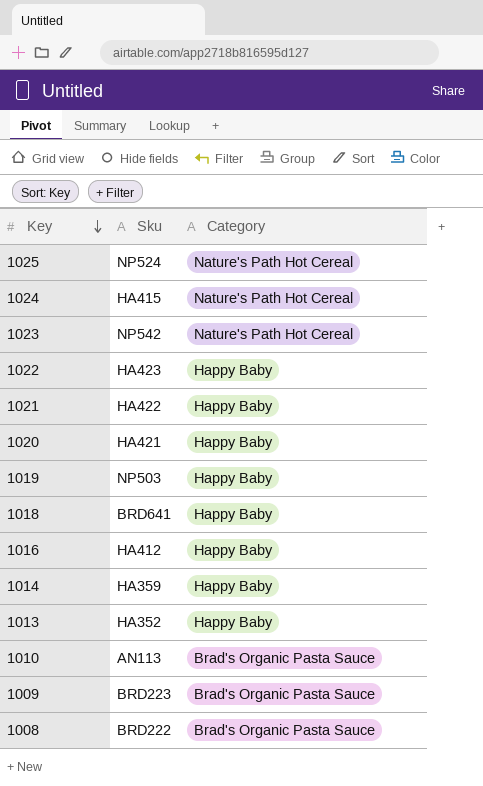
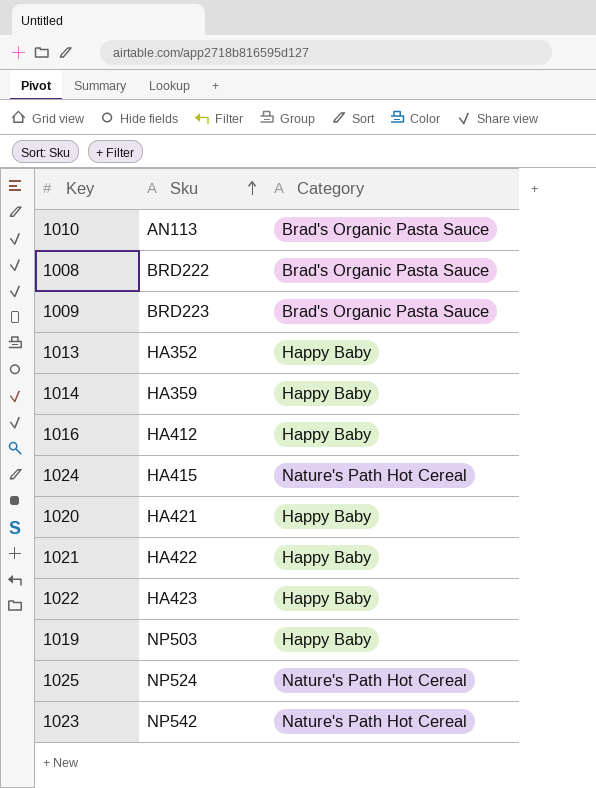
row order: Key descending -> Sku ascending
row 1018: BRD641 | Happy Baby -> none

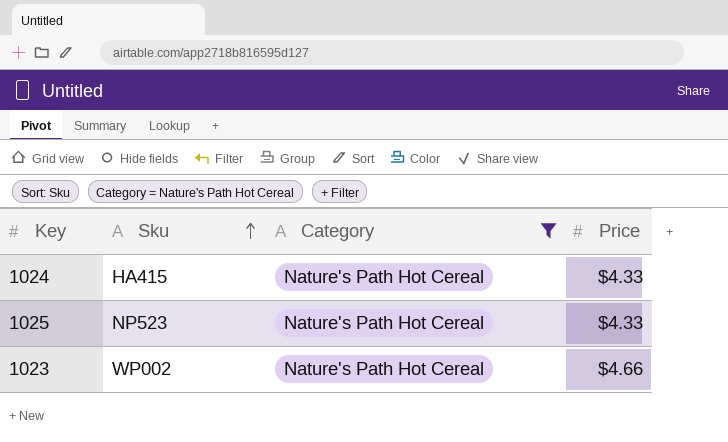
filter: none -> Category = Nature's Path Hot Cereal
column Price | position: none -> 4
1025 | Sku: NP524 -> NP523
1023 | Sku: NP542 -> WP002

